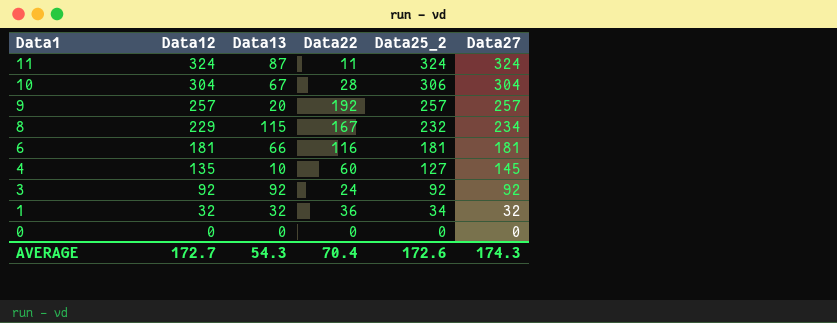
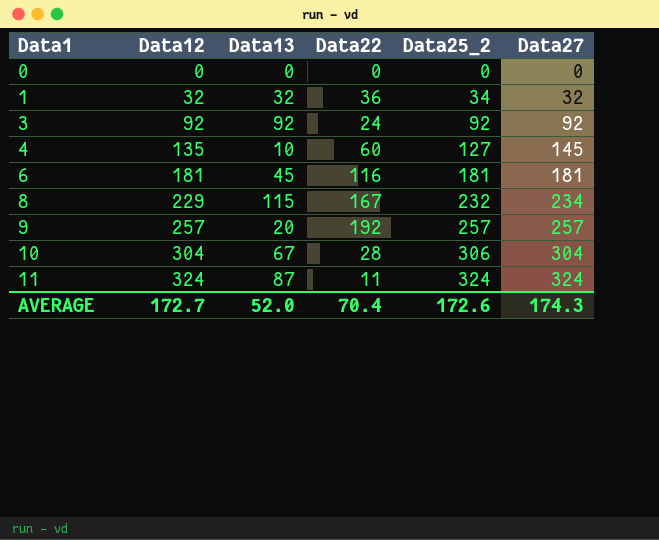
row order: Data1 descending -> Data1 ascending
6 | Data13: 66 -> 45
AVERAGE | Data13: 54.3 -> 52.0

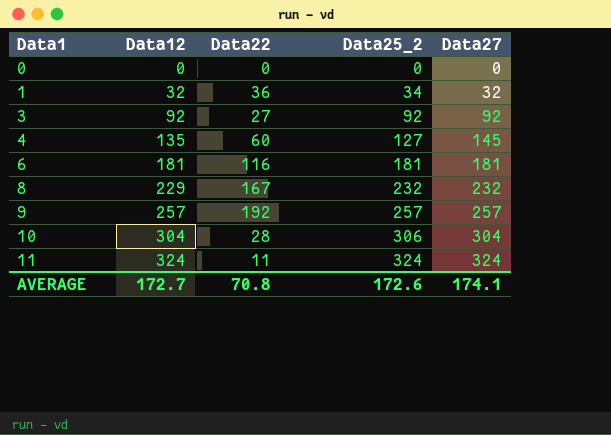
column Data13 | position: 3 -> none
3 | Data22: 24 -> 27
8 | Data27: 234 -> 232
AVERAGE | Data22: 70.4 -> 70.8
AVERAGE | Data27: 174.3 -> 174.1

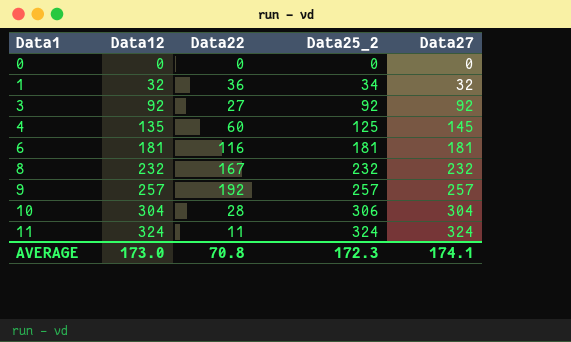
4 | Data25_2: 127 -> 125
8 | Data12: 229 -> 232
AVERAGE | Data12: 172.7 -> 173.0
AVERAGE | Data25_2: 172.6 -> 172.3

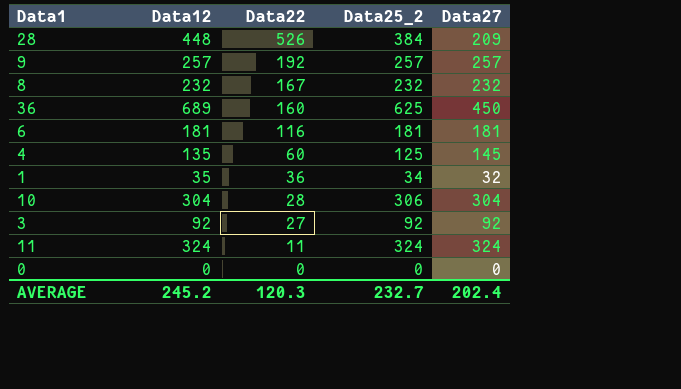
row order: Data1 ascending -> Data22 descending
row 28: none -> 448 | 526 | 384 | 209
row 36: none -> 689 | 160 | 625 | 450
1 | Data12: 32 -> 35
AVERAGE | Data12: 173.0 -> 245.2
AVERAGE | Data22: 70.8 -> 120.3
AVERAGE | Data25_2: 172.3 -> 232.7
AVERAGE | Data27: 174.1 -> 202.4

